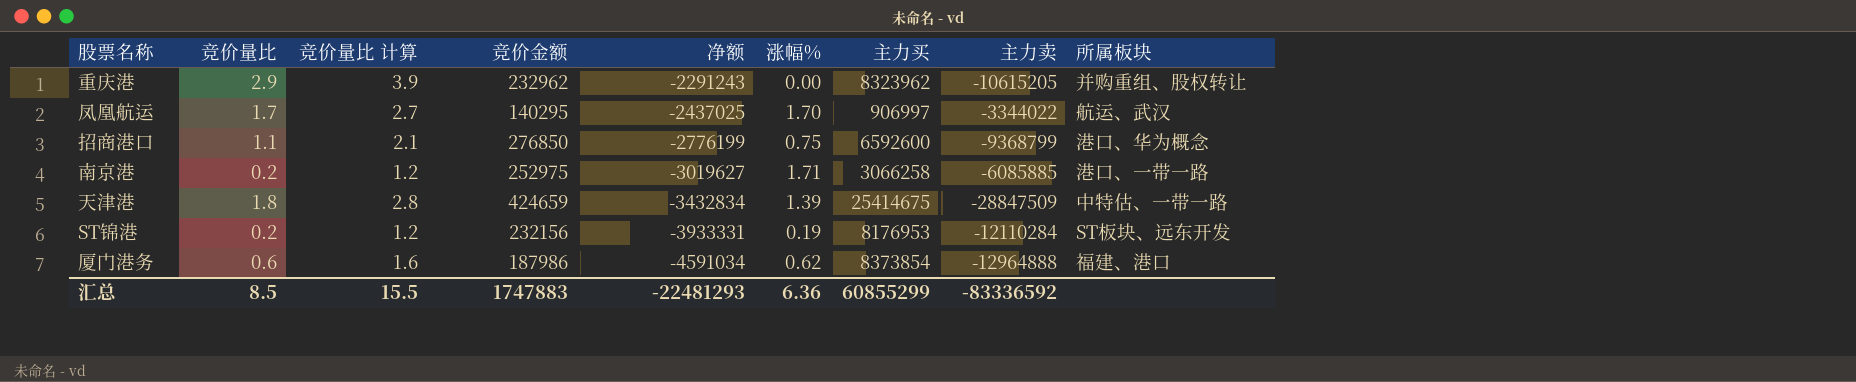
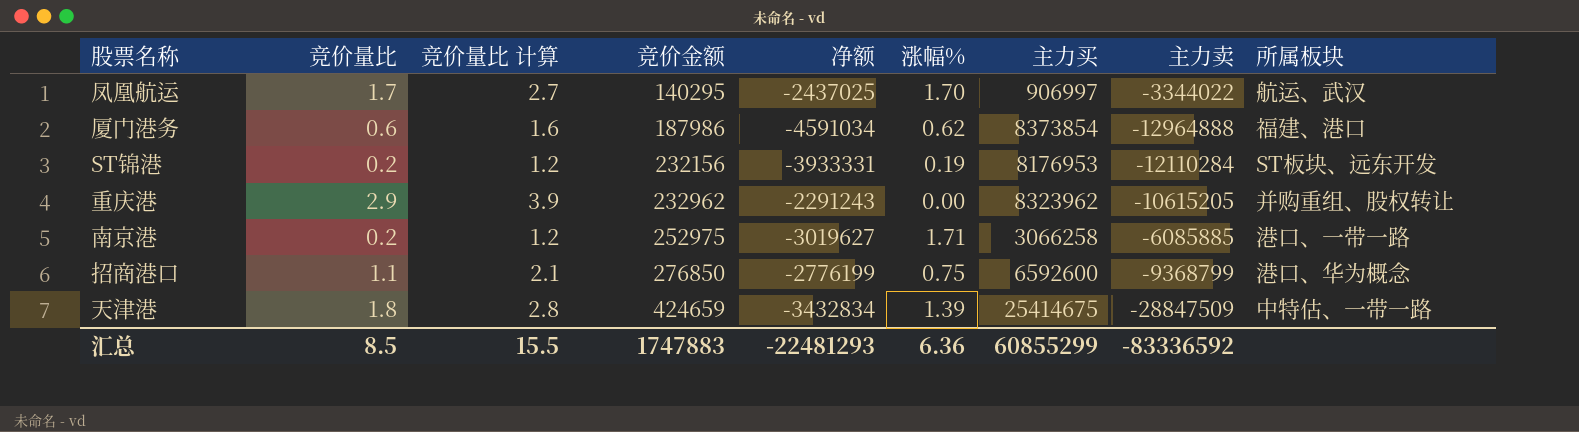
row order: 净额 descending -> 竞价金额 ascending

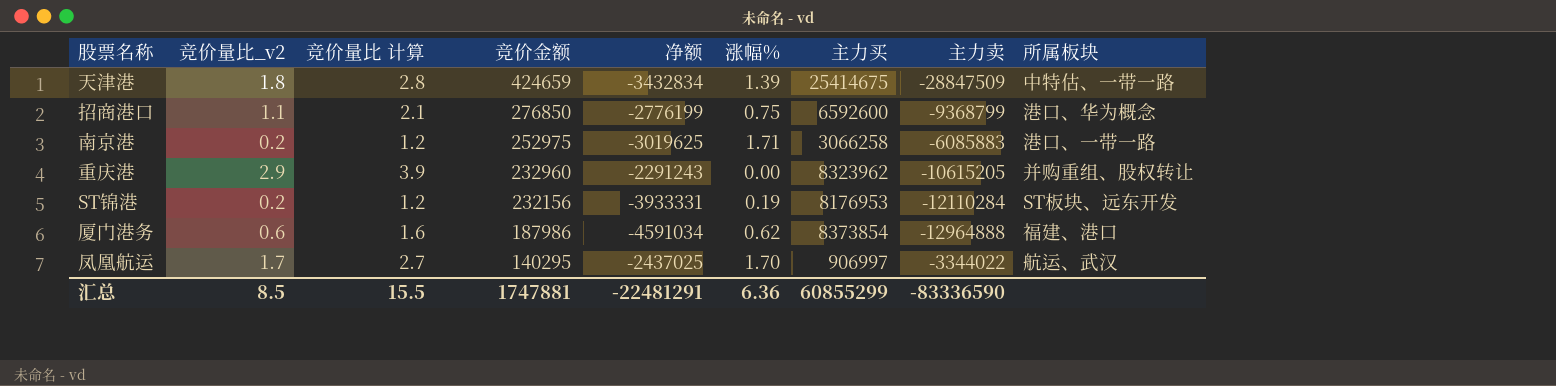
row order: 竞价金额 ascending -> 竞价金额 descending
column name: 竞价量比 -> 竞价量比_v2
南京港 | 净额: -3019627 -> -3019625
南京港 | 主力卖: -6085885 -> -6085883
重庆港 | 竞价金额: 232962 -> 232960
汇总 | 竞价金额: 1747883 -> 1747881
汇总 | 净额: -22481293 -> -22481291
汇总 | 主力卖: -83336592 -> -83336590

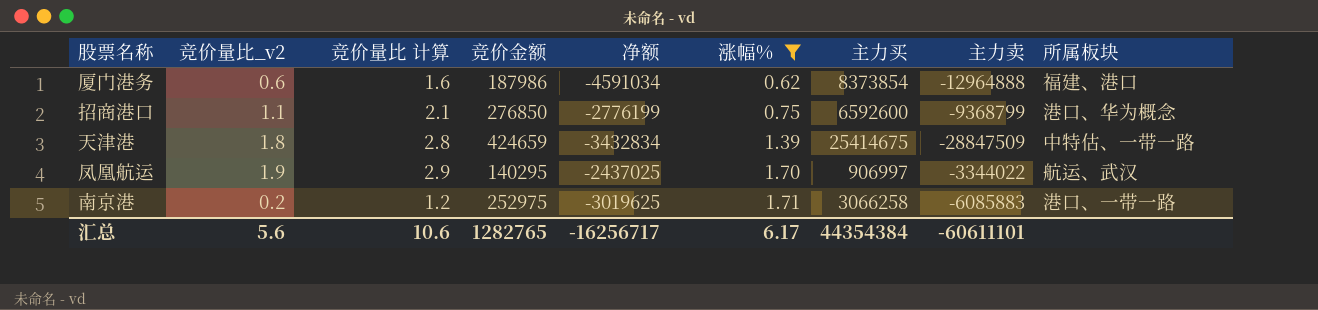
filter: none -> 涨幅% >= 0.62
row order: 竞价金额 descending -> 涨幅% ascending
凤凰航运 | 竞价量比_v2: 1.7 -> 1.9
凤凰航运 | 竞价量比 计算: 2.7 -> 2.9
汇总 | 竞价量比_v2: 8.5 -> 5.6
汇总 | 竞价量比 计算: 15.5 -> 10.6
汇总 | 竞价金额: 1747881 -> 1282765
汇总 | 净额: -22481291 -> -16256717
汇总 | 涨幅%: 6.36 -> 6.17
汇总 | 主力买: 60855299 -> 44354384
汇总 | 主力卖: -83336590 -> -60611101

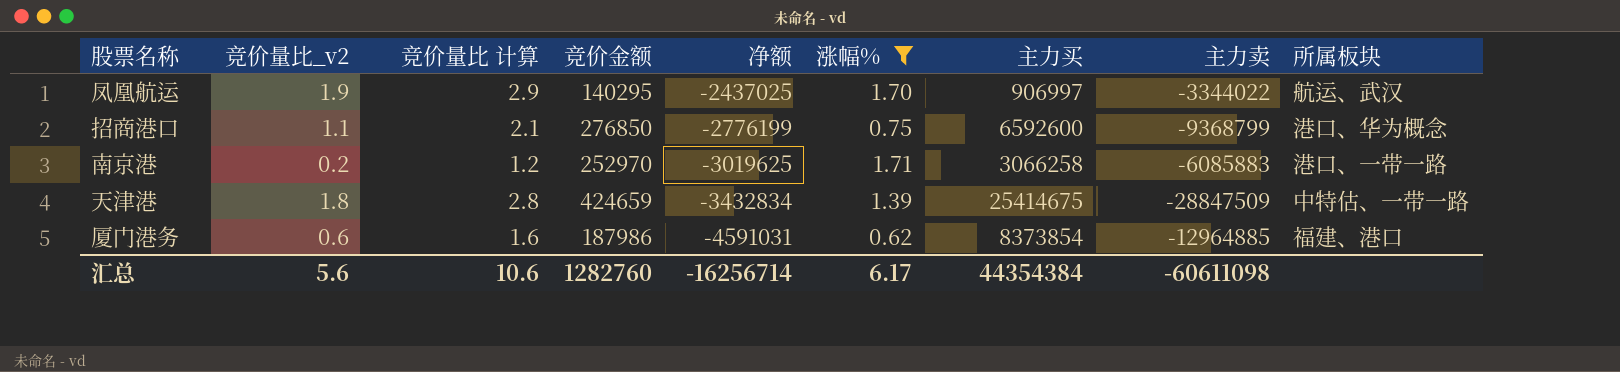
row order: 涨幅% ascending -> 净额 descending
南京港 | 竞价金额: 252975 -> 252970
厦门港务 | 净额: -4591034 -> -4591031
厦门港务 | 主力卖: -12964888 -> -12964885
汇总 | 竞价金额: 1282765 -> 1282760
汇总 | 净额: -16256717 -> -16256714
汇总 | 主力卖: -60611101 -> -60611098

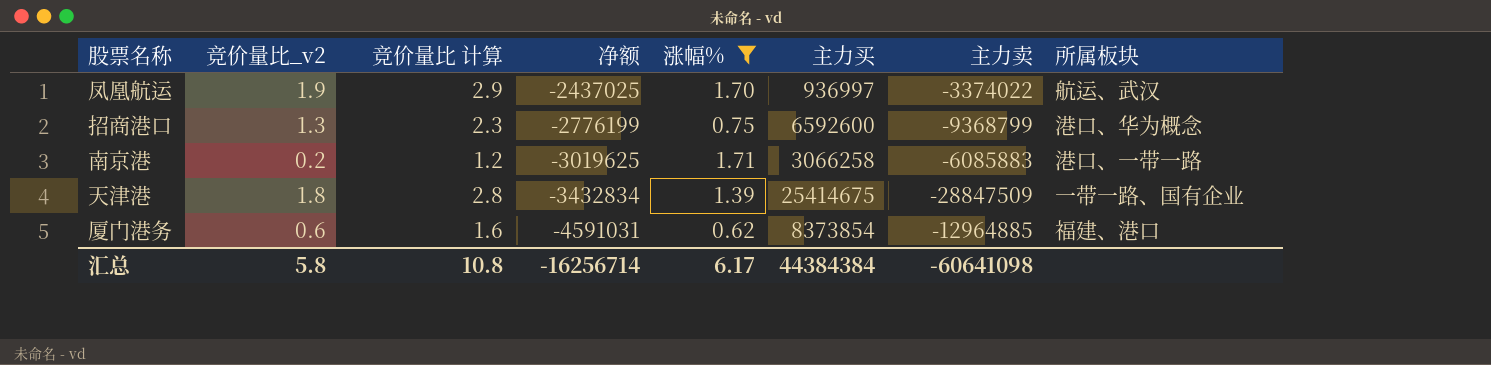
column 竞价金额 | position: 4 -> none
凤凰航运 | 主力买: 906997 -> 936997
凤凰航运 | 主力卖: -3344022 -> -3374022
招商港口 | 竞价量比_v2: 1.1 -> 1.3
招商港口 | 竞价量比 计算: 2.1 -> 2.3
天津港 | 所属板块: 中特估、一带一路 -> 一带一路、国有企业
汇总 | 竞价量比_v2: 5.6 -> 5.8
汇总 | 竞价量比 计算: 10.6 -> 10.8
汇总 | 主力买: 44354384 -> 44384384
汇总 | 主力卖: -60611098 -> -60641098

